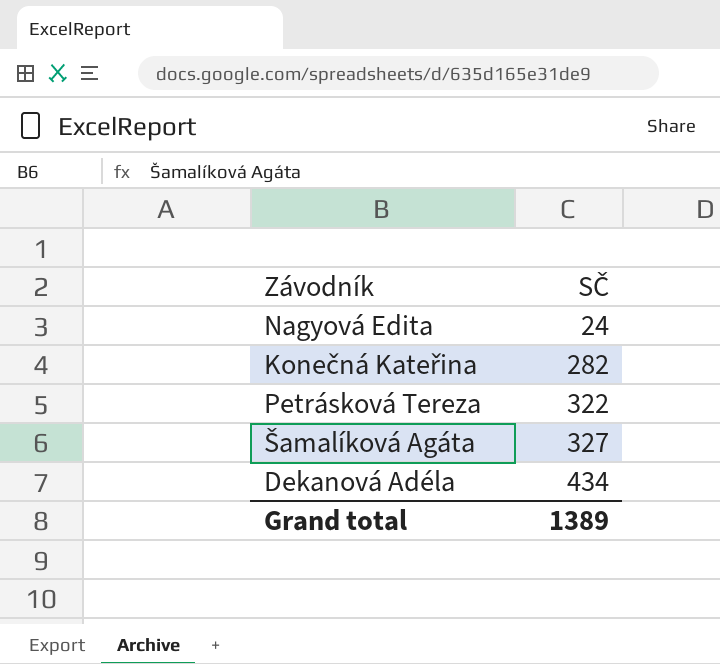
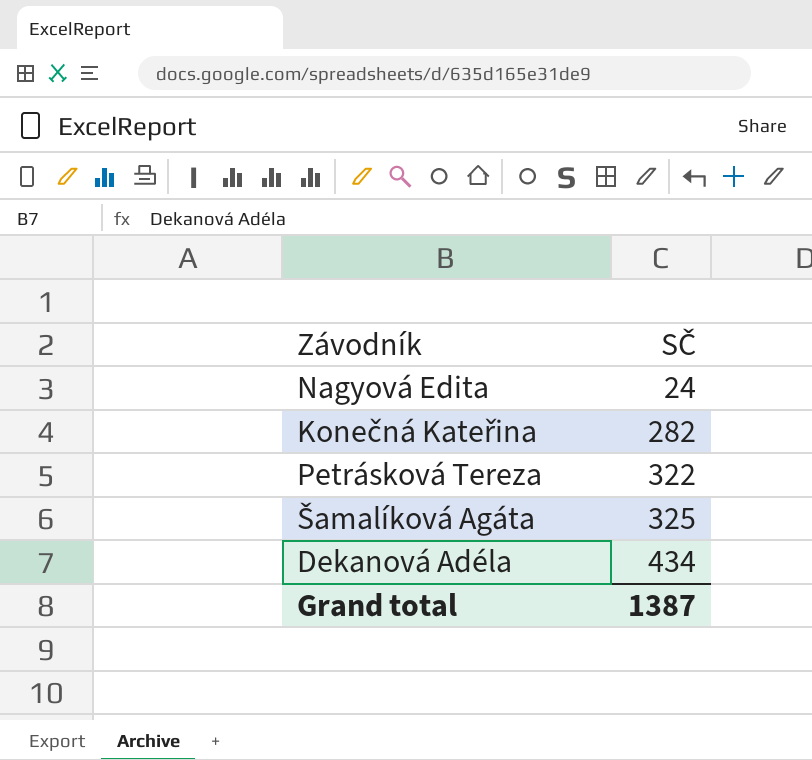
Šamalíková Agáta | SČ: 327 -> 325
Grand total | SČ: 1389 -> 1387

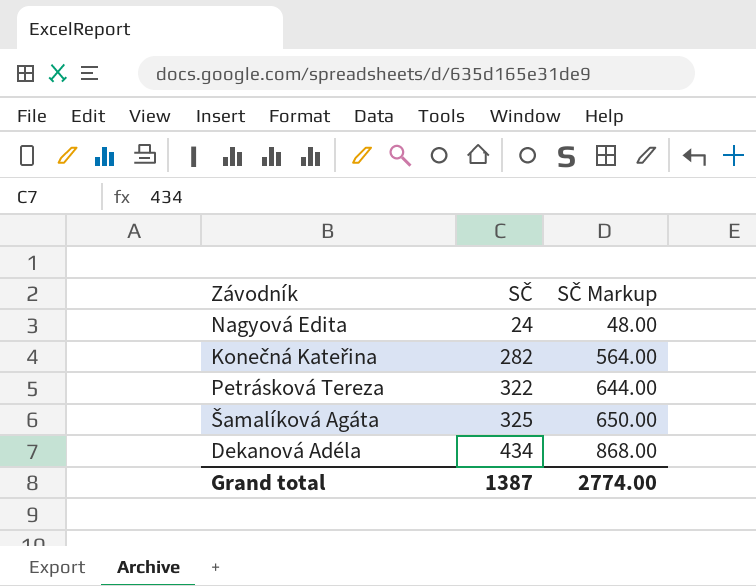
column SČ Markup | formula: none -> [SČ] * 2

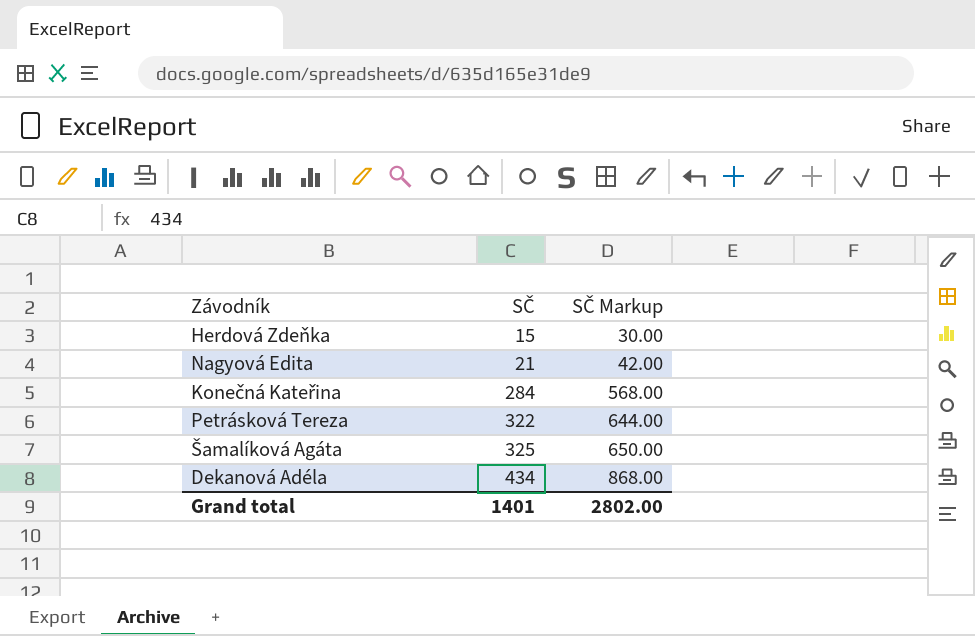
row Herdová Zdeňka: none -> 15 | 30.00
Nagyová Edita | SČ: 24 -> 21
Nagyová Edita | SČ Markup: 48.00 -> 42.00
Konečná Kateřina | SČ: 282 -> 284
Konečná Kateřina | SČ Markup: 564.00 -> 568.00
Grand total | SČ: 1387 -> 1401
Grand total | SČ Markup: 2774.00 -> 2802.00

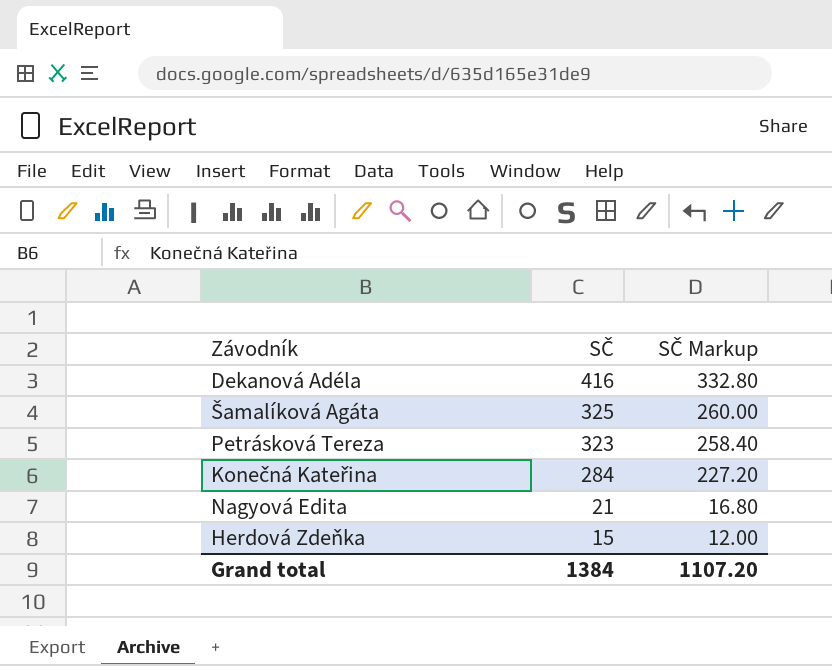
row order: SČ ascending -> SČ descending
column SČ Markup | formula: [SČ] * 2 -> [SČ] * 0.8
Dekanová Adéla | SČ: 434 -> 416
Petrásková Tereza | SČ: 322 -> 323
Grand total | SČ: 1401 -> 1384
Grand total | SČ Markup: 2802.00 -> 1107.20

